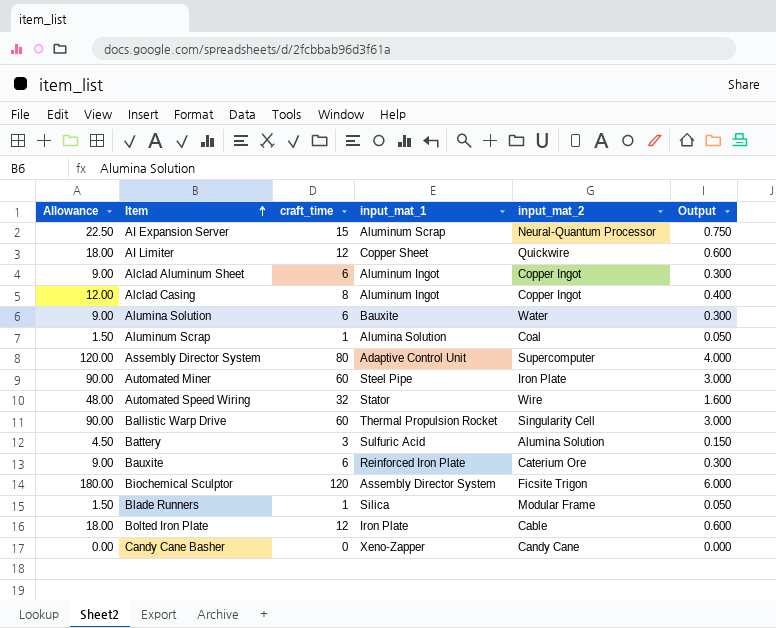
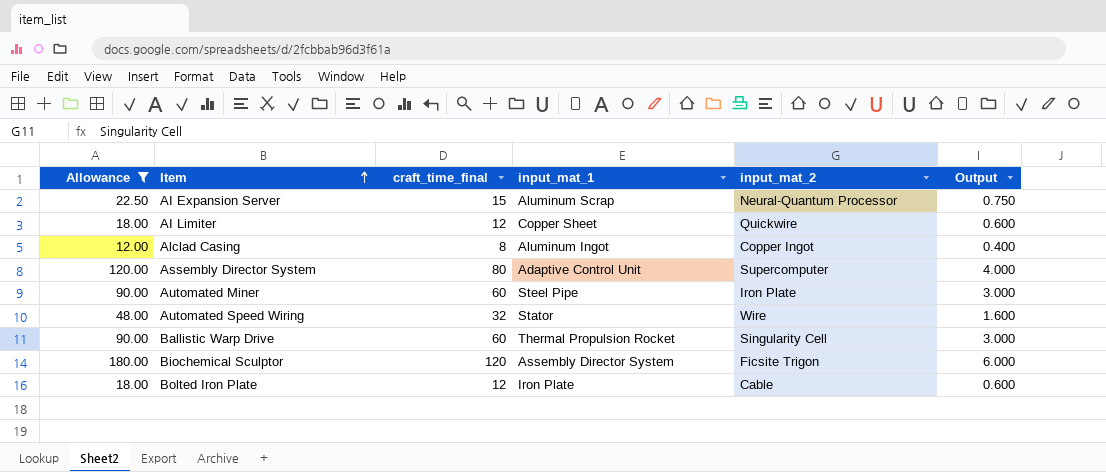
filter: none -> Allowance >= 12.00
column name: craft_time -> craft_time_final

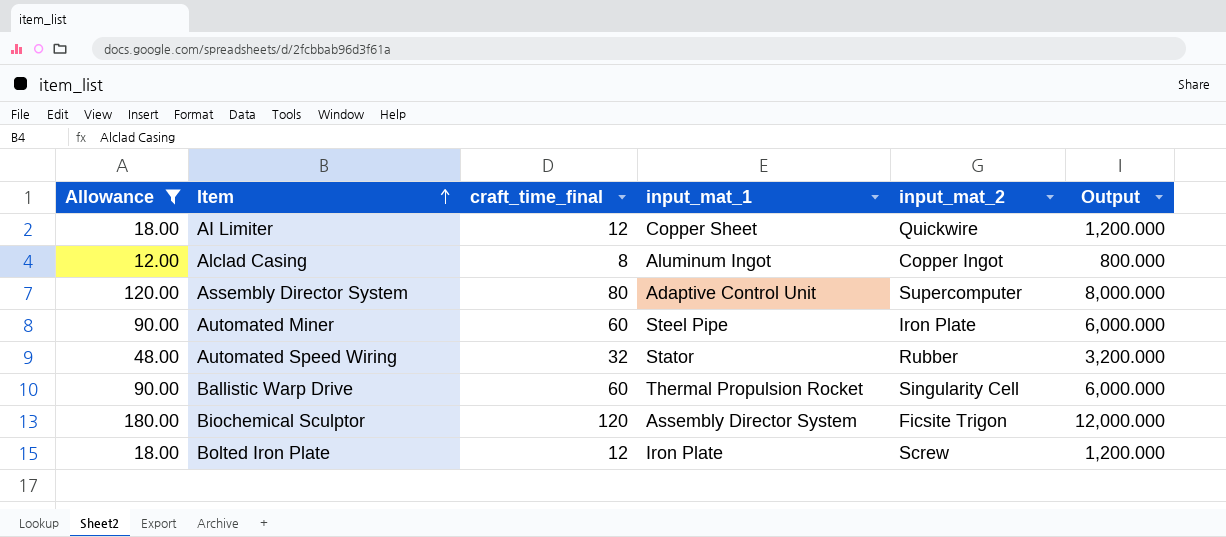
column Output | formula: [craft_time_final] * 0.05 -> [craft_time_final] * 100
row AI Expansion Server: 22.50 | 15 | Aluminum Scrap | Neural-Quantum Processor | 0.750 -> none
Automated Speed Wiring | input_mat_2: Wire -> Rubber
Bolted Iron Plate | input_mat_2: Cable -> Screw

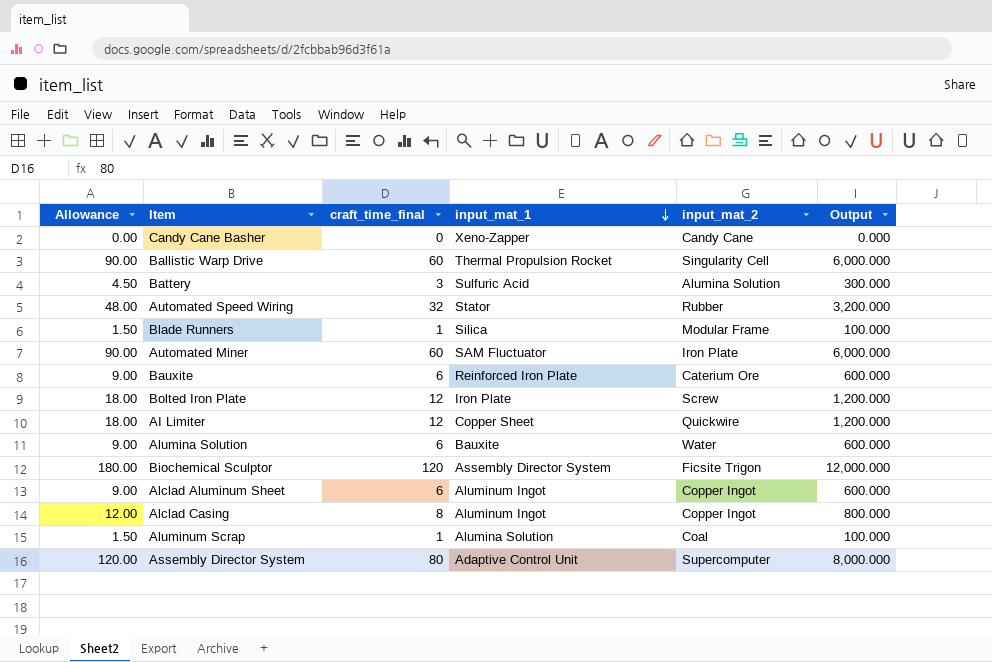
filter: Allowance >= 12.00 -> none
row order: Item ascending -> input_mat_1 descending
Automated Miner | input_mat_1: Steel Pipe -> SAM Fluctuator

